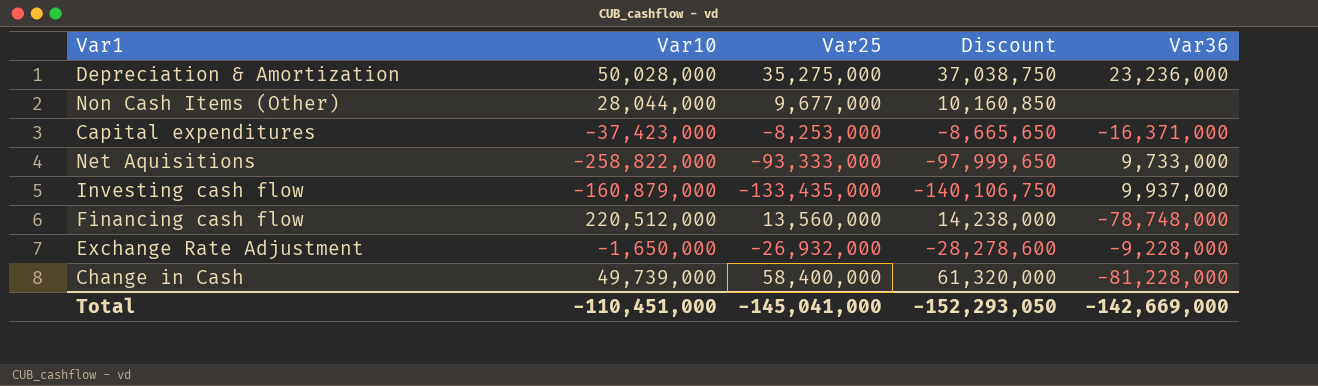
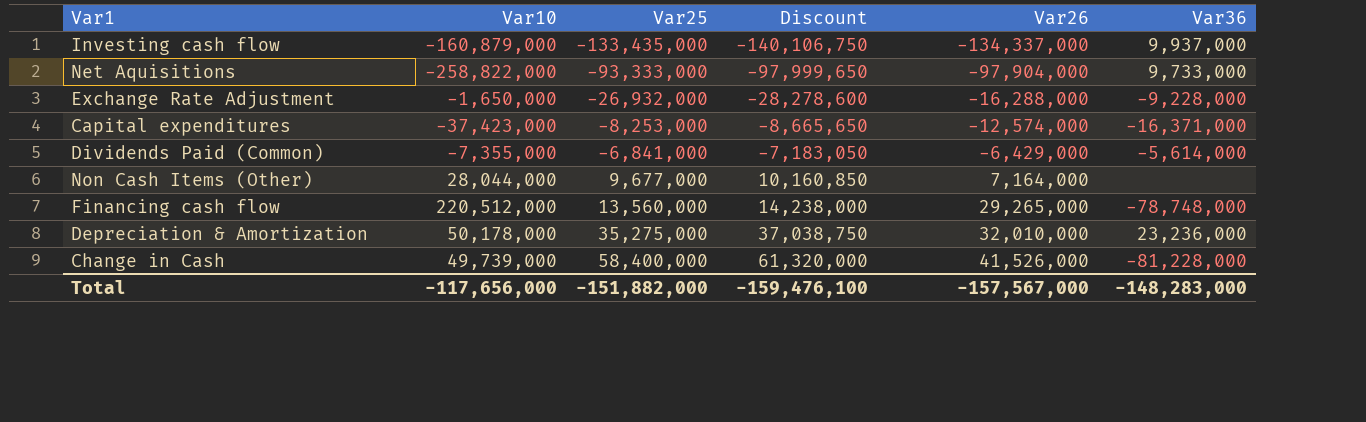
row order: none -> Var25 ascending
column Var26 | position: none -> 5
row Dividends Paid (Common): none -> -7,355,000 | -6,841,000 | -7,183,050 | -6,429,000 | -5,614,000
Depreciation & Amortization | Var10: 50,028,000 -> 50,178,000
Total | Var10: -110,451,000 -> -117,656,000
Total | Var25: -145,041,000 -> -151,882,000
Total | Discount: -152,293,050 -> -159,476,100
Total | Var36: -142,669,000 -> -148,283,000

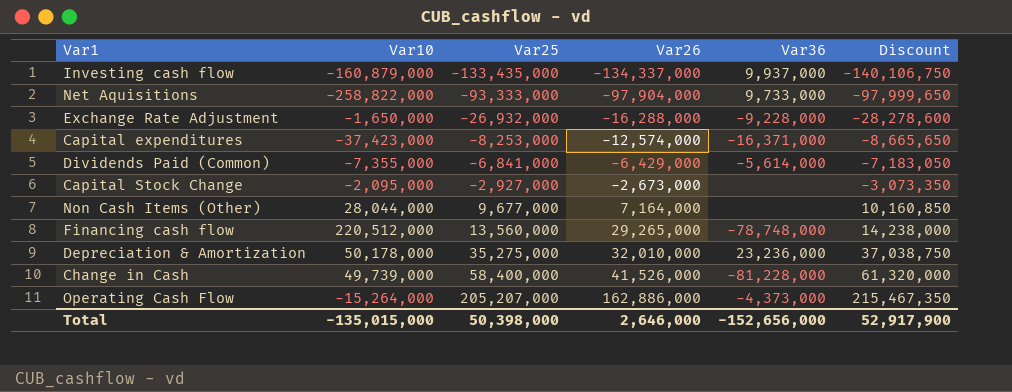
column Discount | position: 4 -> 6
row Capital Stock Change: none -> -2,095,000 | -2,927,000 | -2,673,000 | none | -3,073,350
row Operating Cash Flow: none -> -15,264,000 | 205,207,000 | 162,886,000 | -4,373,000 | 215,467,350
Total | Var10: -117,656,000 -> -135,015,000
Total | Var25: -151,882,000 -> 50,398,000
Total | Var26: -157,567,000 -> 2,646,000
Total | Var36: -148,283,000 -> -152,656,000
Total | Discount: -159,476,100 -> 52,917,900

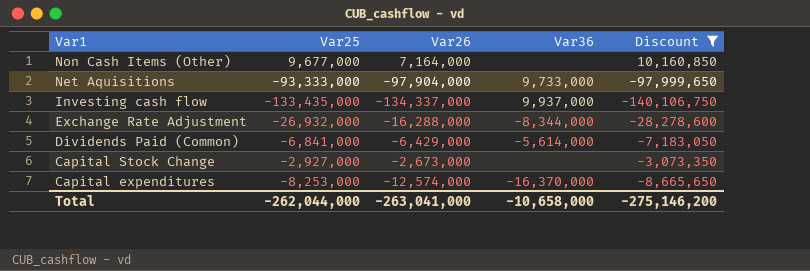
filter: none -> Discount <= 10,160,850
row order: Var25 ascending -> Var1 descending
column Var10 | position: 2 -> none
Exchange Rate Adjustment | Var36: -9,228,000 -> -8,344,000
Capital expenditures | Var36: -16,371,000 -> -16,370,000
Total | Var25: 50,398,000 -> -262,044,000
Total | Var26: 2,646,000 -> -263,041,000
Total | Var36: -152,656,000 -> -10,658,000
Total | Discount: 52,917,900 -> -275,146,200

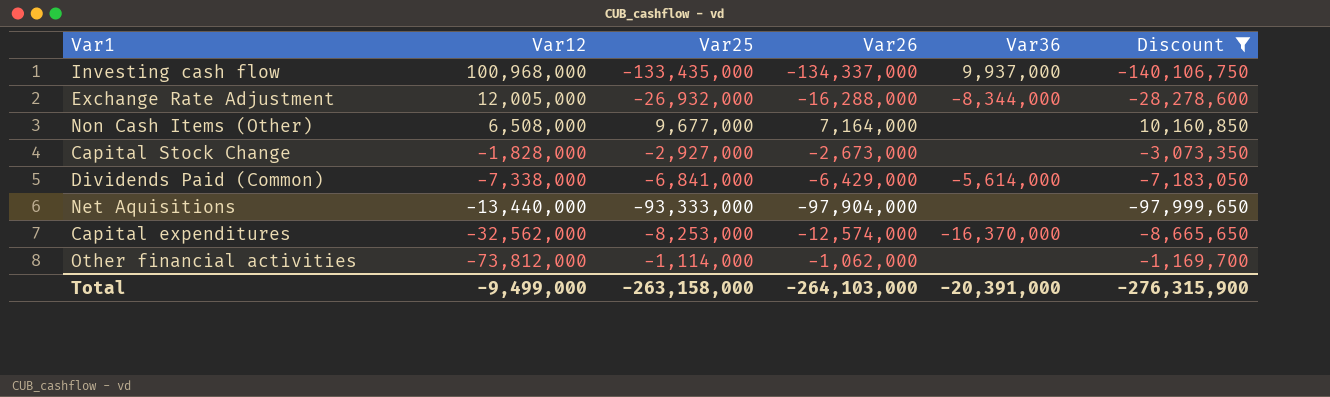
row order: Var1 descending -> Var12 descending
column Var12 | position: none -> 2
Net Aquisitions | Var36: 9,733,000 -> none
row Other financial activities: none -> -73,812,000 | -1,114,000 | -1,062,000 | none | -1,169,700
Total | Var25: -262,044,000 -> -263,158,000
Total | Var26: -263,041,000 -> -264,103,000
Total | Var36: -10,658,000 -> -20,391,000
Total | Discount: -275,146,200 -> -276,315,900

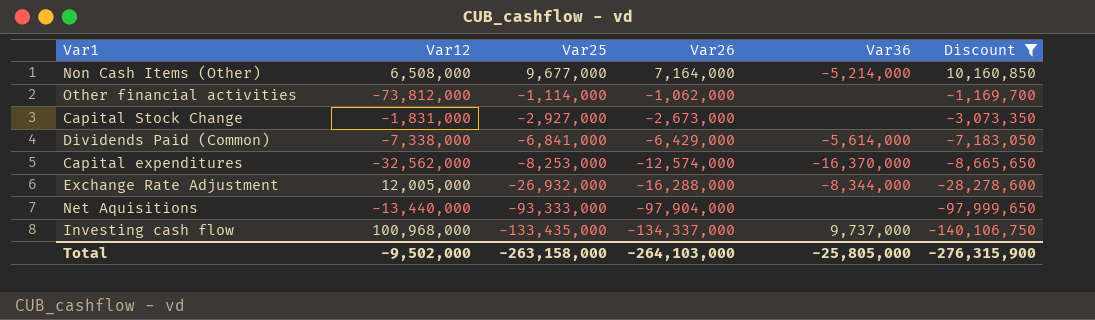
row order: Var12 descending -> Var25 descending
Non Cash Items (Other) | Var36: none -> -5,214,000
Capital Stock Change | Var12: -1,828,000 -> -1,831,000
Investing cash flow | Var36: 9,937,000 -> 9,737,000
Total | Var12: -9,499,000 -> -9,502,000
Total | Var36: -20,391,000 -> -25,805,000

